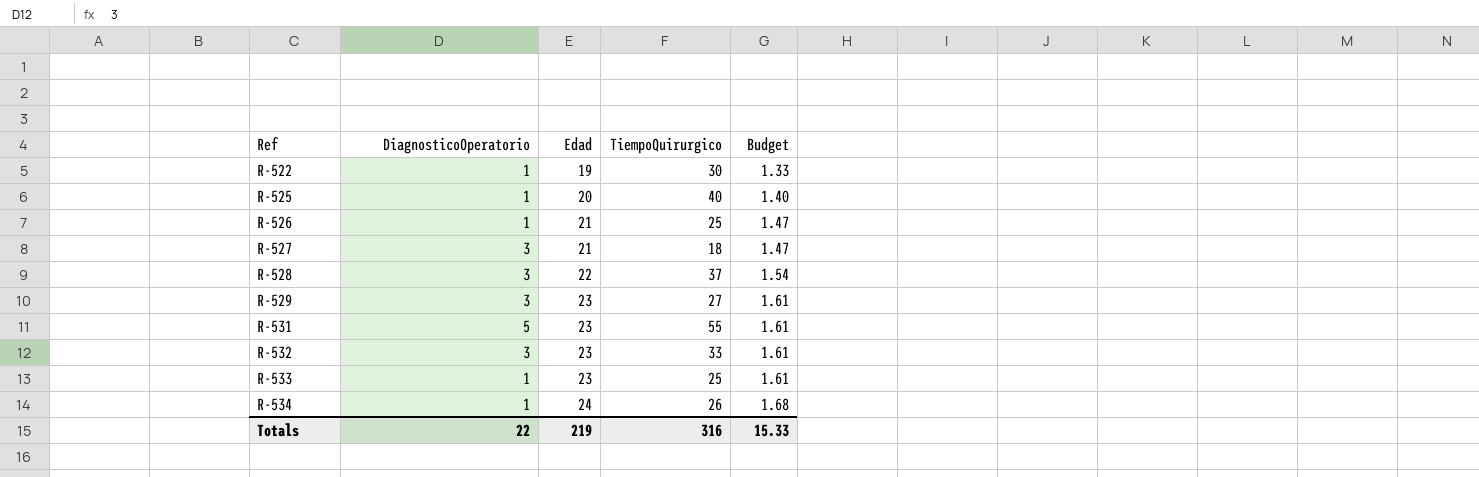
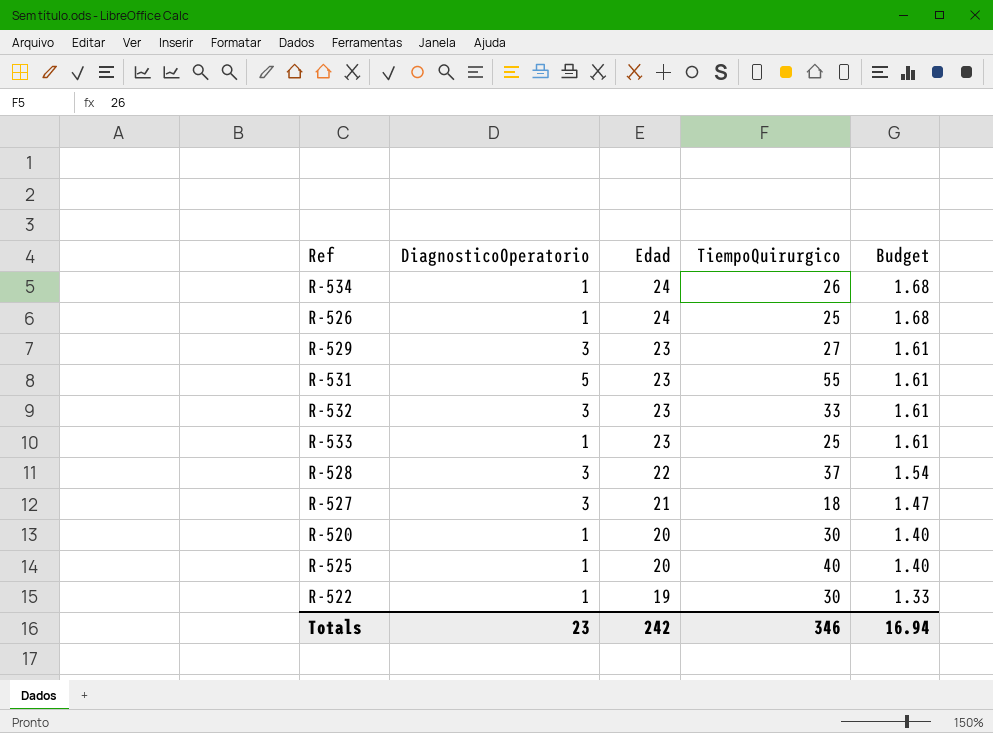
row order: Ref ascending -> Edad descending
R-526 | Edad: 21 -> 24
R-526 | Budget: 1.47 -> 1.68
row R-520: none -> 1 | 20 | 30 | 1.40
Totals | DiagnosticoOperatorio: 22 -> 23
Totals | Edad: 219 -> 242
Totals | TiempoQuirurgico: 316 -> 346
Totals | Budget: 15.33 -> 16.94

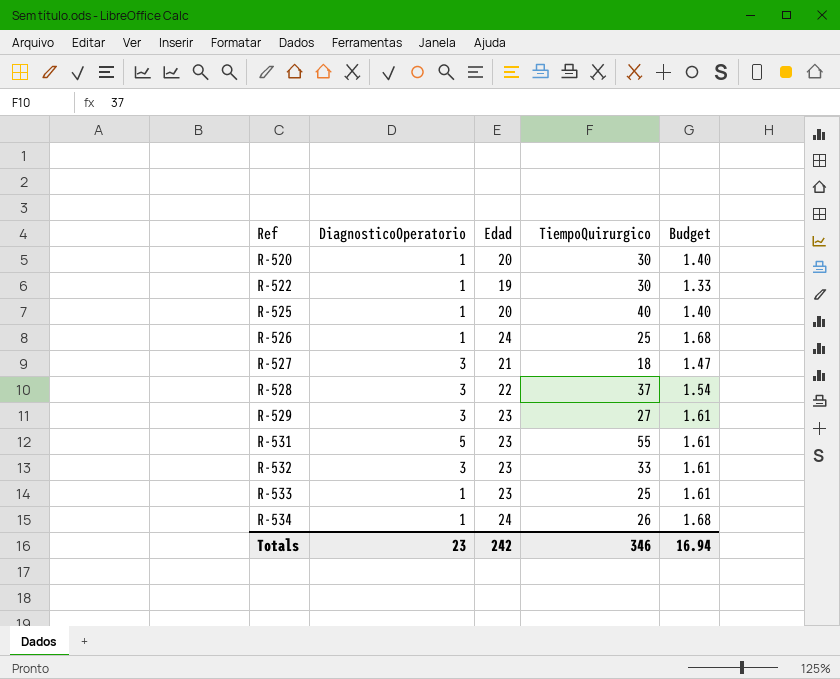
row order: Edad descending -> Ref ascending

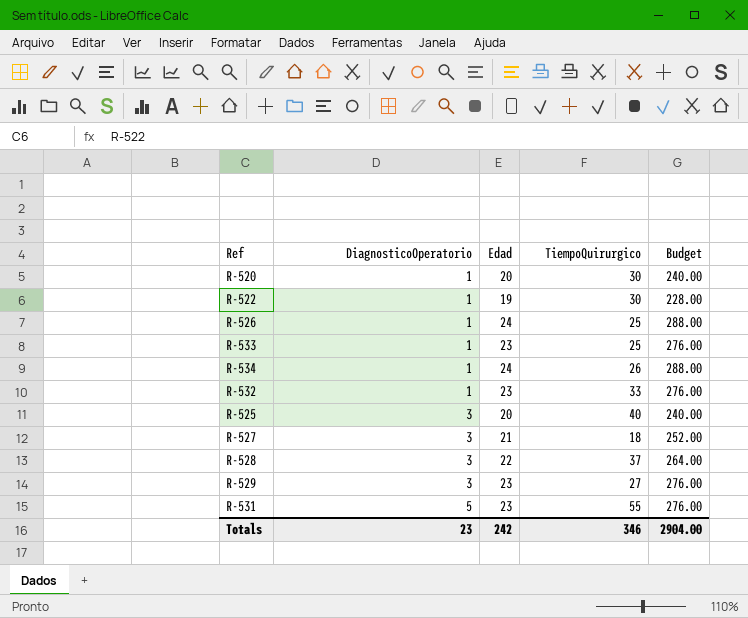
row order: Ref ascending -> DiagnosticoOperatorio ascending
column Budget | formula: [Edad] * 0.07 -> [Edad] * 12
R-532 | DiagnosticoOperatorio: 3 -> 1
R-525 | DiagnosticoOperatorio: 1 -> 3
Totals | Budget: 16.94 -> 2904.00

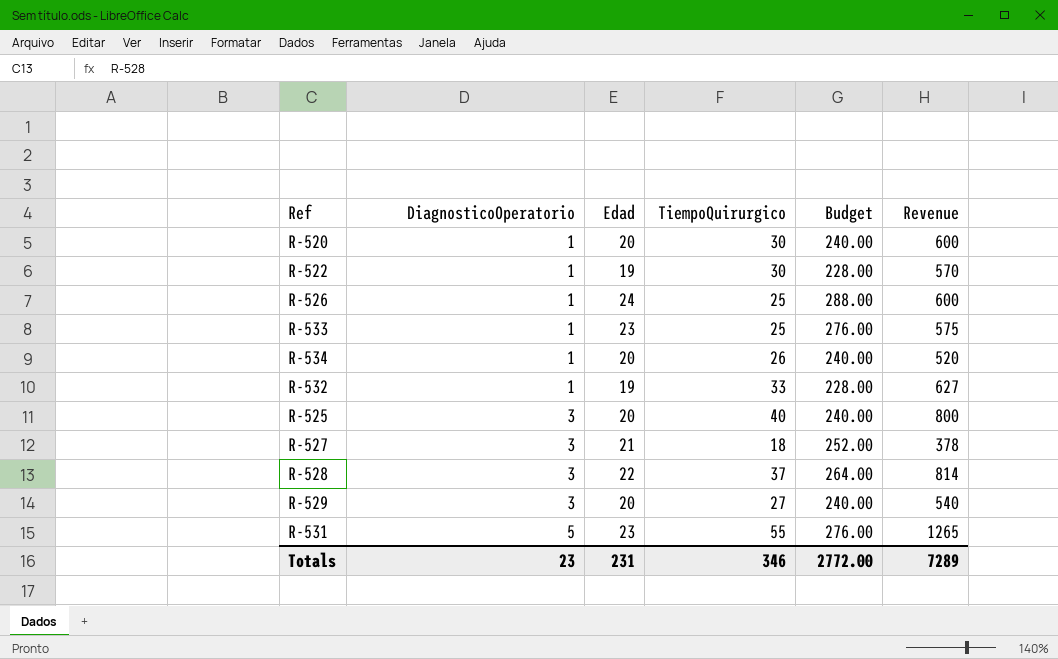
column Revenue | formula: none -> [Edad] * [TiempoQuirurgico]
R-534 | Edad: 24 -> 20
R-534 | Budget: 288.00 -> 240.00
R-532 | Edad: 23 -> 19
R-532 | Budget: 276.00 -> 228.00
R-529 | Edad: 23 -> 20
R-529 | Budget: 276.00 -> 240.00
Totals | Edad: 242 -> 231
Totals | Budget: 2904.00 -> 2772.00

